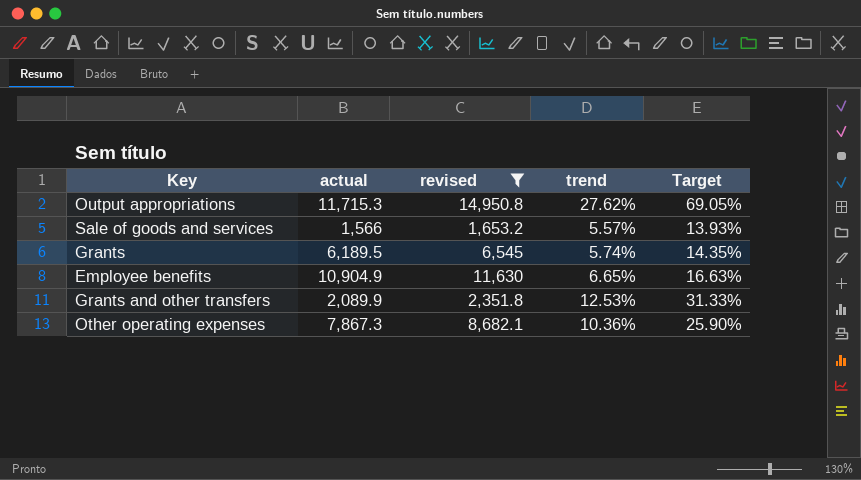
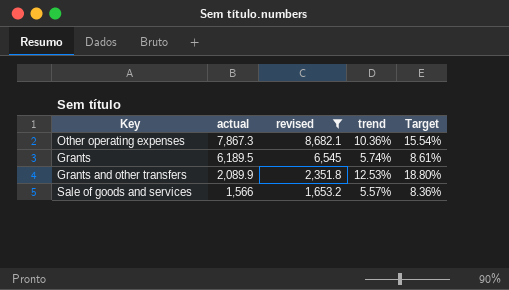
row order: none -> actual descending
column Target | formula: [trend] * 2.5 -> [trend] * 1.5
row Output appropriations: 11,715.3 | 14,950.8 | 27.62% | 69.05% -> none
row Employee benefits: 10,904.9 | 11,630 | 6.65% | 16.63% -> none

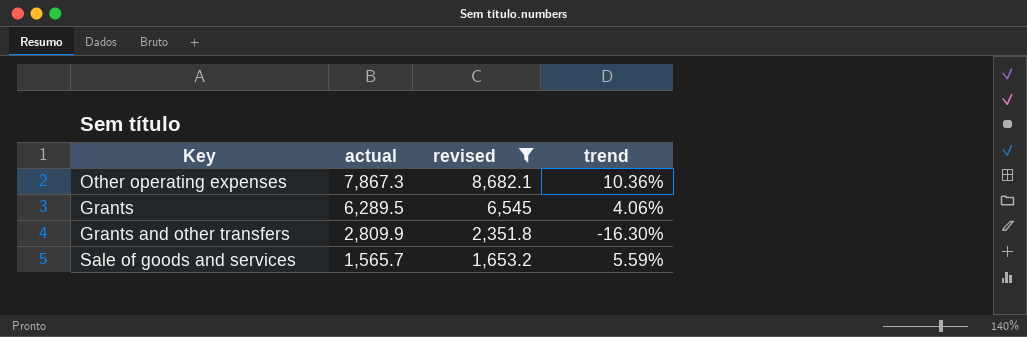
column Target | formula: [trend] * 1.5 -> none
Grants | actual: 6,189.5 -> 6,289.5
Grants | trend: 5.74% -> 4.06%
Grants and other transfers | actual: 2,089.9 -> 2,809.9
Grants and other transfers | trend: 12.53% -> -16.30%
Sale of goods and services | actual: 1,566 -> 1,565.7
Sale of goods and services | trend: 5.57% -> 5.59%

